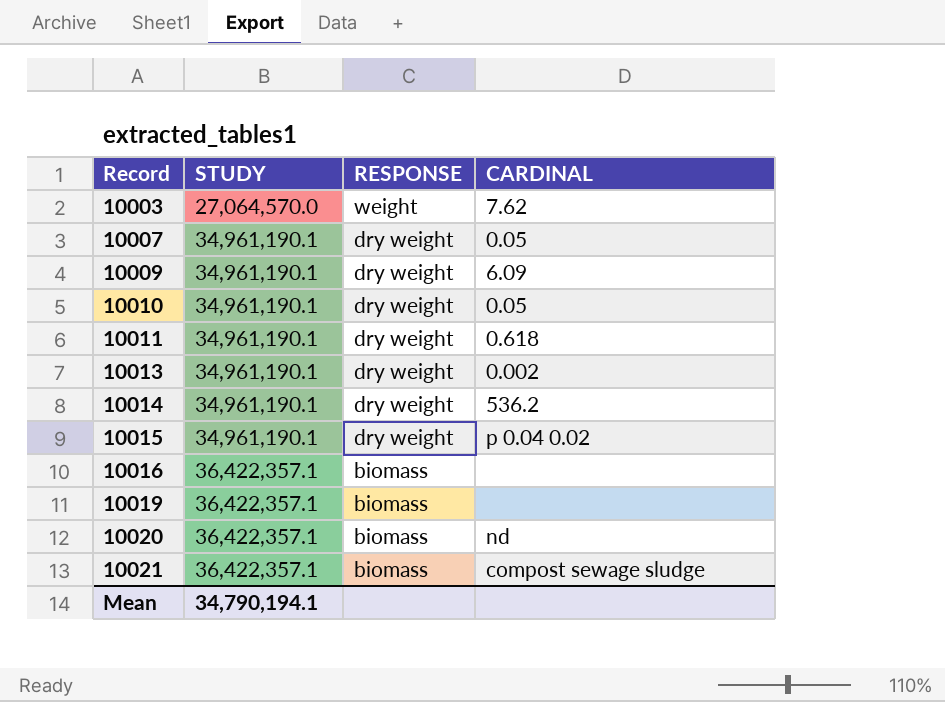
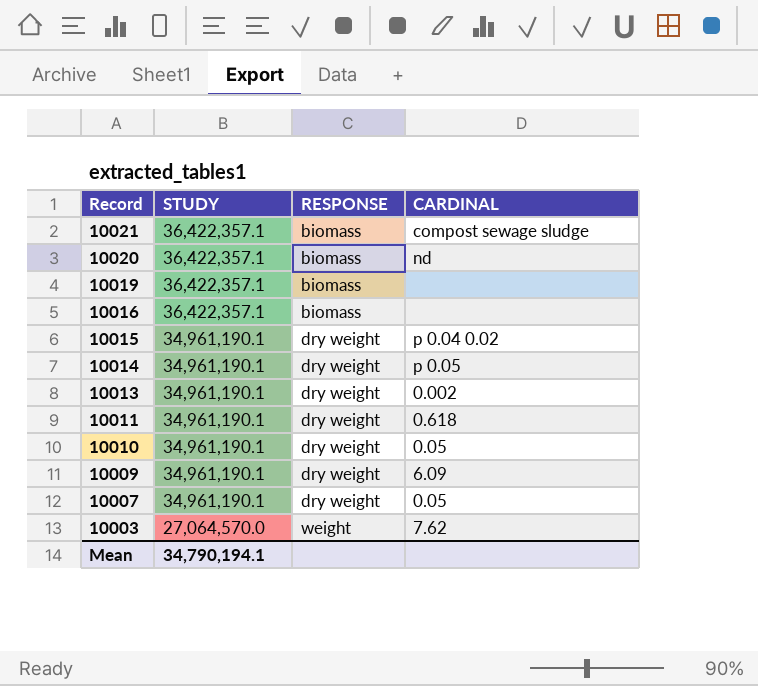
row order: Record ascending -> Record descending
10014 | CARDINAL: 536.2 -> p 0.05

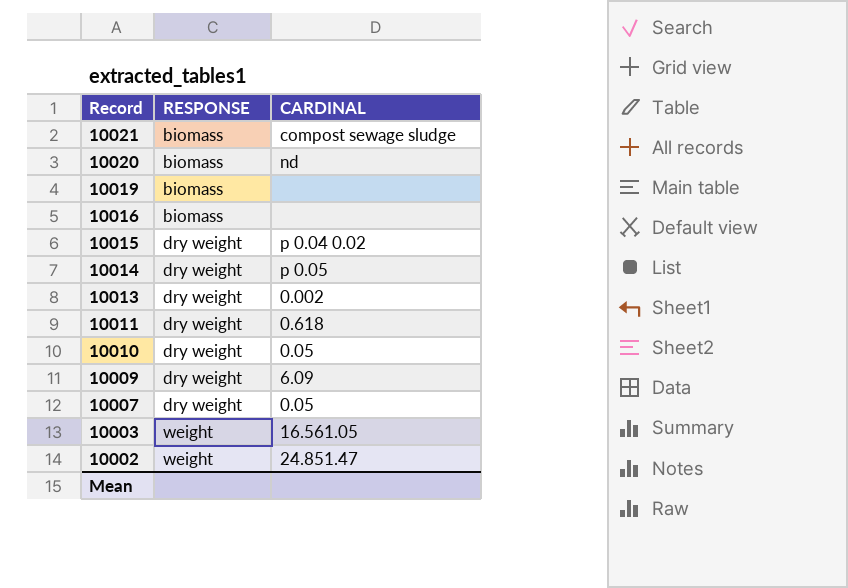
column STUDY | position: 2 -> none
10003 | CARDINAL: 7.62 -> 16.561.05
row 10002: none -> weight | 24.851.47

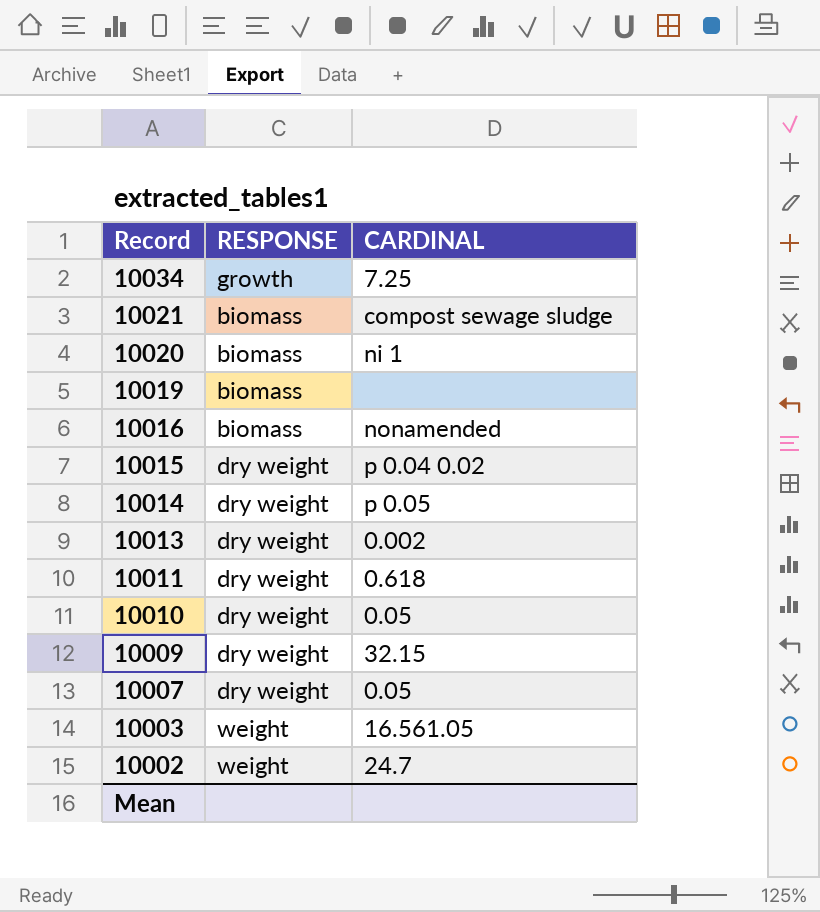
row 10034: none -> growth | 7.25
10020 | CARDINAL: nd -> ni 1
10016 | CARDINAL: none -> nonamended
10009 | CARDINAL: 6.09 -> 32.15
10002 | CARDINAL: 24.851.47 -> 24.7

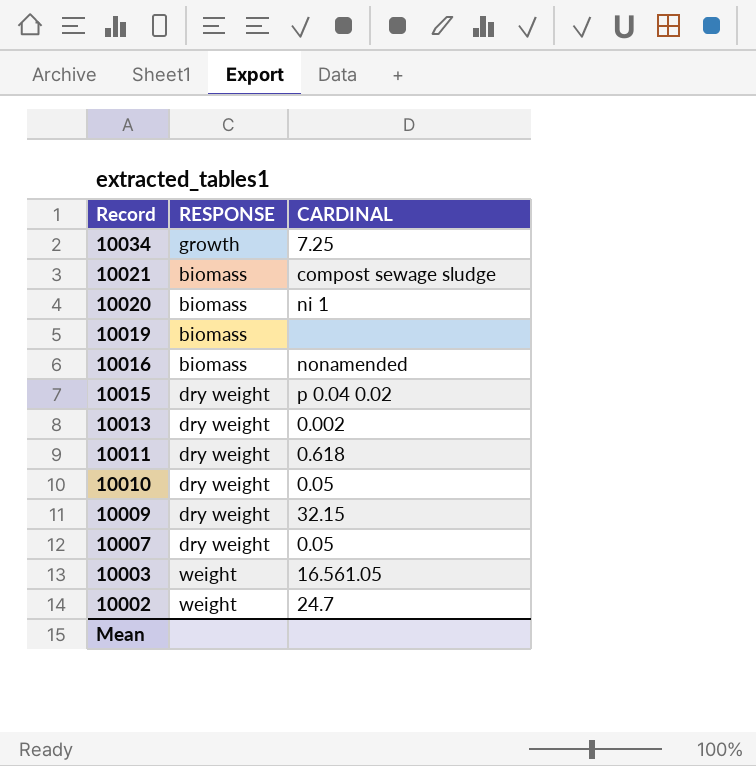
row 10014: dry weight | p 0.05 -> none

